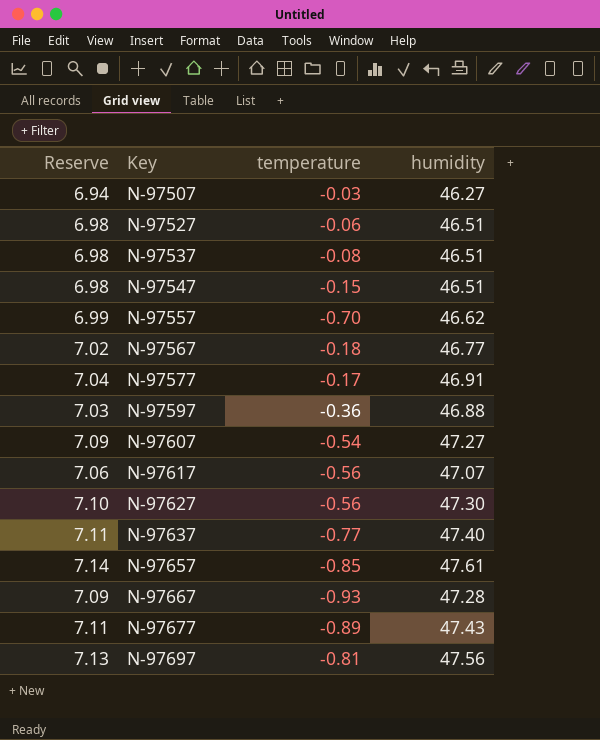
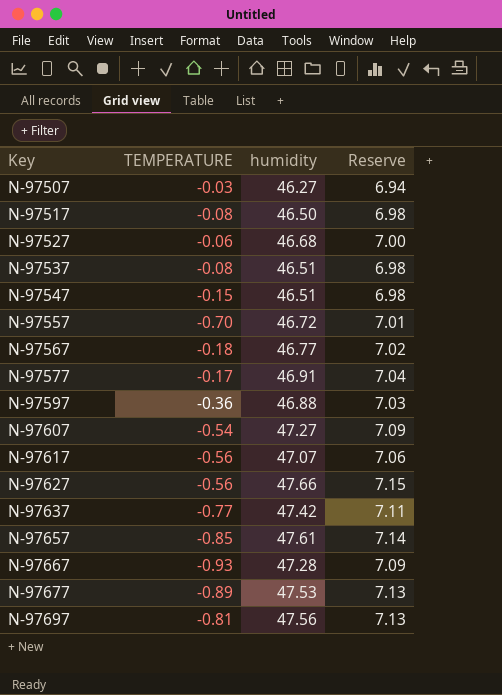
column name: temperature -> TEMPERATURE
column Reserve | position: 1 -> 4
row N-97517: none -> -0.08 | 46.50 | 6.98
N-97527 | humidity: 46.51 -> 46.68
N-97527 | Reserve: 6.98 -> 7.00
N-97557 | humidity: 46.62 -> 46.72
N-97557 | Reserve: 6.99 -> 7.01
N-97627 | humidity: 47.30 -> 47.66
N-97627 | Reserve: 7.10 -> 7.15
N-97637 | humidity: 47.40 -> 47.42
N-97677 | humidity: 47.43 -> 47.53
N-97677 | Reserve: 7.11 -> 7.13

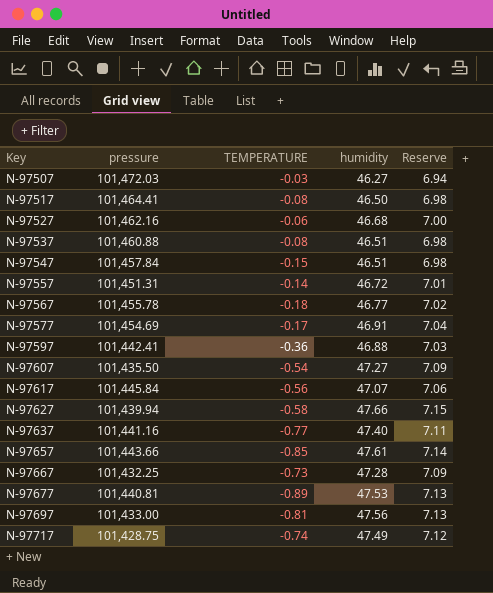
column pressure | position: none -> 2
N-97557 | TEMPERATURE: -0.70 -> -0.14
N-97627 | TEMPERATURE: -0.56 -> -0.58
N-97637 | humidity: 47.42 -> 47.40
N-97667 | TEMPERATURE: -0.93 -> -0.73
row N-97717: none -> 101,428.75 | -0.74 | 47.49 | 7.12

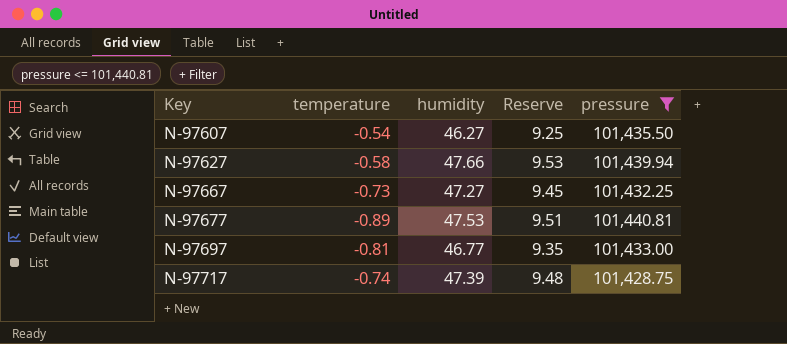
filter: none -> pressure <= 101,440.81
column name: TEMPERATURE -> temperature
column Reserve | formula: [humidity] * 0.15 -> [humidity] * 0.2
column pressure | position: 2 -> 5
N-97607 | humidity: 47.27 -> 46.27
N-97667 | humidity: 47.28 -> 47.27
N-97697 | humidity: 47.56 -> 46.77
N-97717 | humidity: 47.49 -> 47.39

